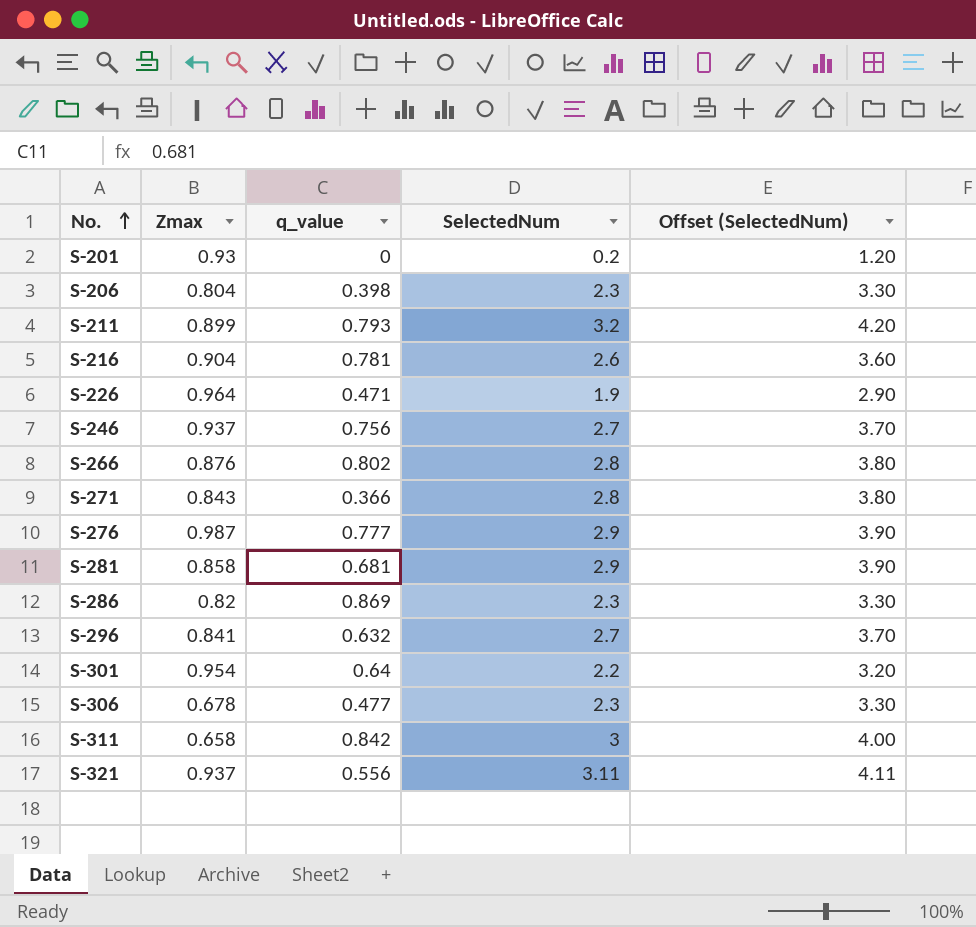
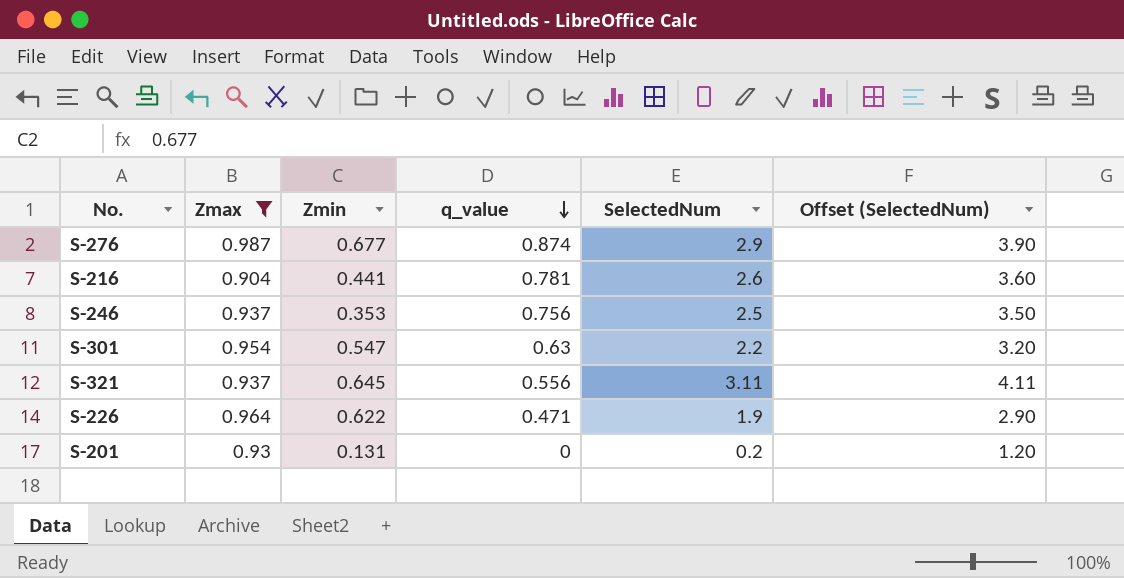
filter: none -> Zmax >= 0.904
row order: No. ascending -> q_value descending
column Zmin | position: none -> 3
S-276 | q_value: 0.777 -> 0.874
S-246 | SelectedNum: 2.7 -> 2.5
S-246 | Offset (SelectedNum): 3.70 -> 3.50
S-301 | q_value: 0.64 -> 0.63

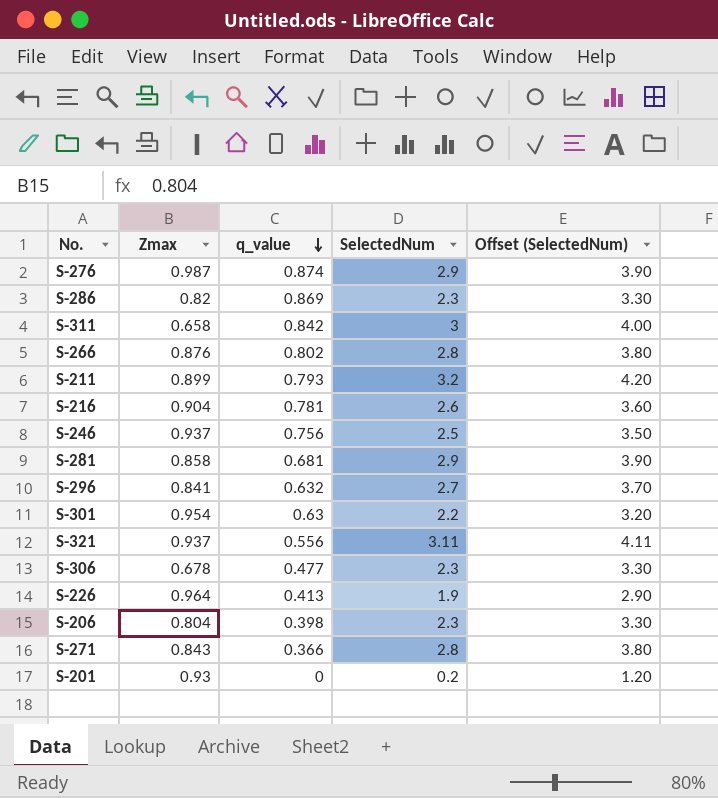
filter: Zmax >= 0.904 -> none
column Zmin | position: 3 -> none
S-226 | q_value: 0.471 -> 0.413

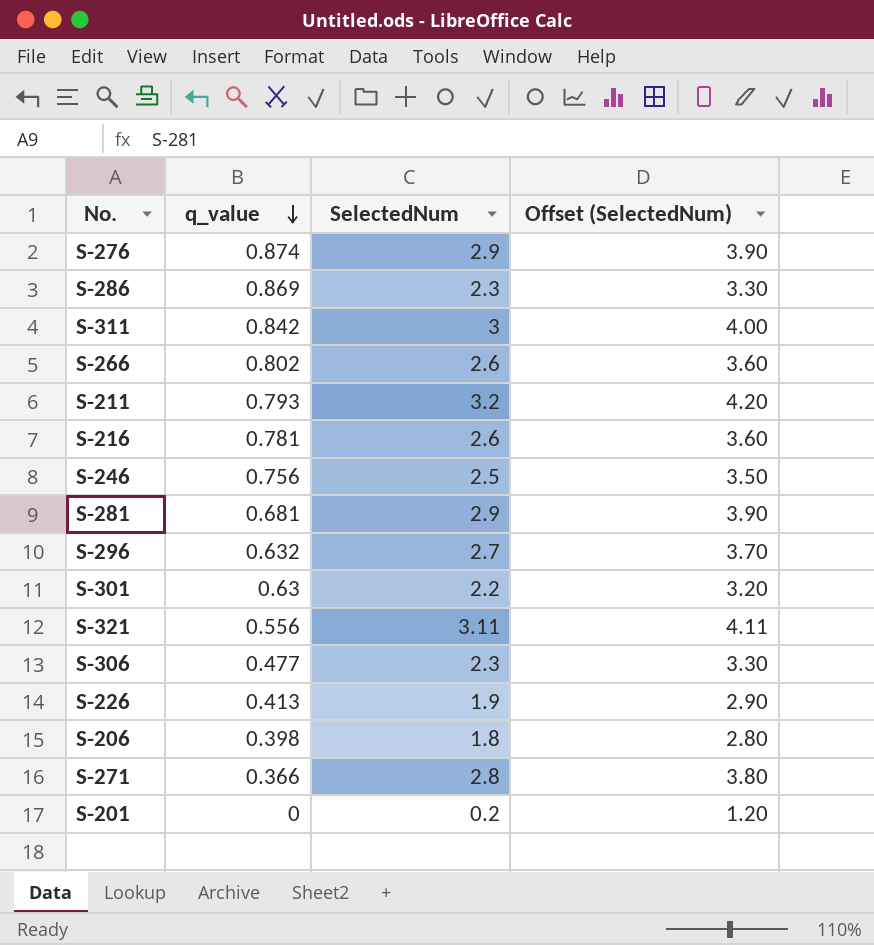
column Zmax | position: 2 -> none
S-266 | SelectedNum: 2.8 -> 2.6
S-266 | Offset (SelectedNum): 3.80 -> 3.60
S-206 | SelectedNum: 2.3 -> 1.8
S-206 | Offset (SelectedNum): 3.30 -> 2.80

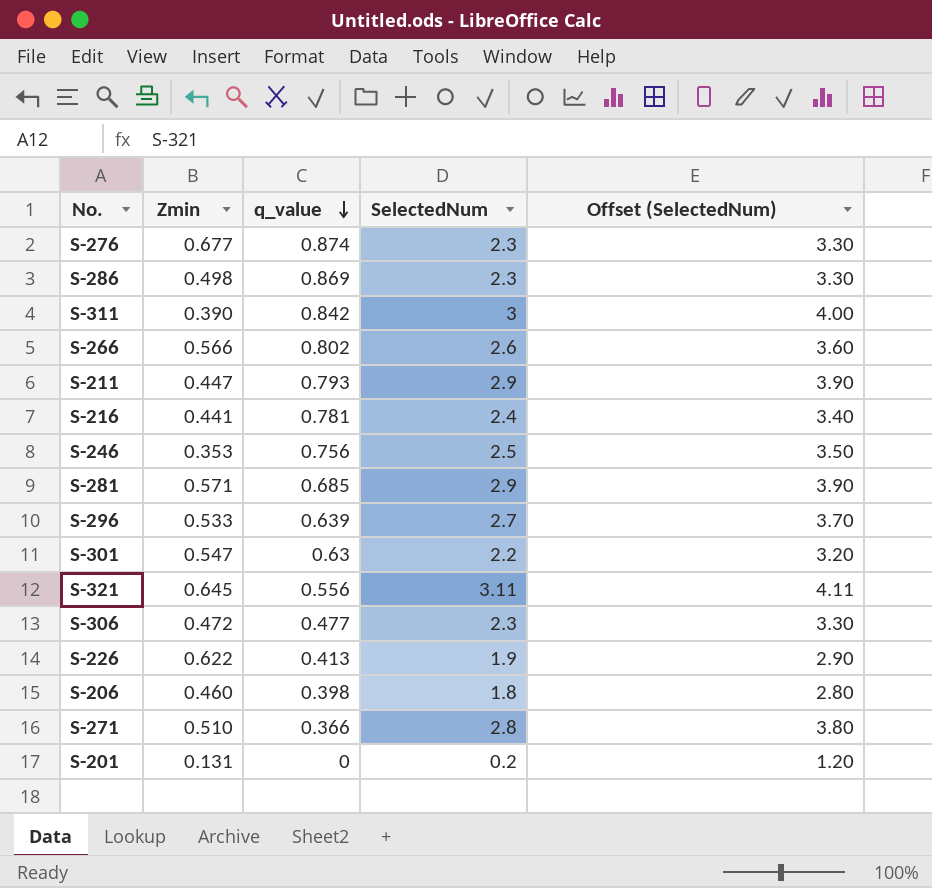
column Zmin | position: none -> 2
S-276 | SelectedNum: 2.9 -> 2.3
S-276 | Offset (SelectedNum): 3.90 -> 3.30
S-211 | SelectedNum: 3.2 -> 2.9
S-211 | Offset (SelectedNum): 4.20 -> 3.90
S-216 | SelectedNum: 2.6 -> 2.4
S-216 | Offset (SelectedNum): 3.60 -> 3.40
S-281 | q_value: 0.681 -> 0.685
S-296 | q_value: 0.632 -> 0.639

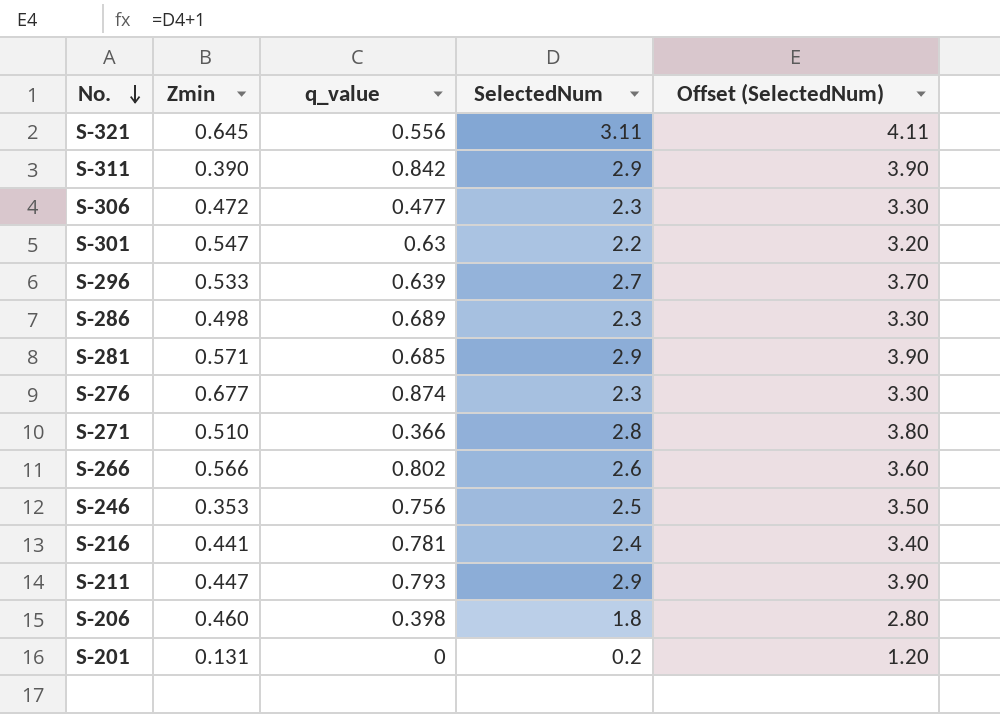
row order: q_value descending -> No. descending
row S-226: 0.622 | 0.413 | 1.9 | 2.90 -> none
S-311 | SelectedNum: 3 -> 2.9
S-311 | Offset (SelectedNum): 4.00 -> 3.90
S-286 | q_value: 0.869 -> 0.689

